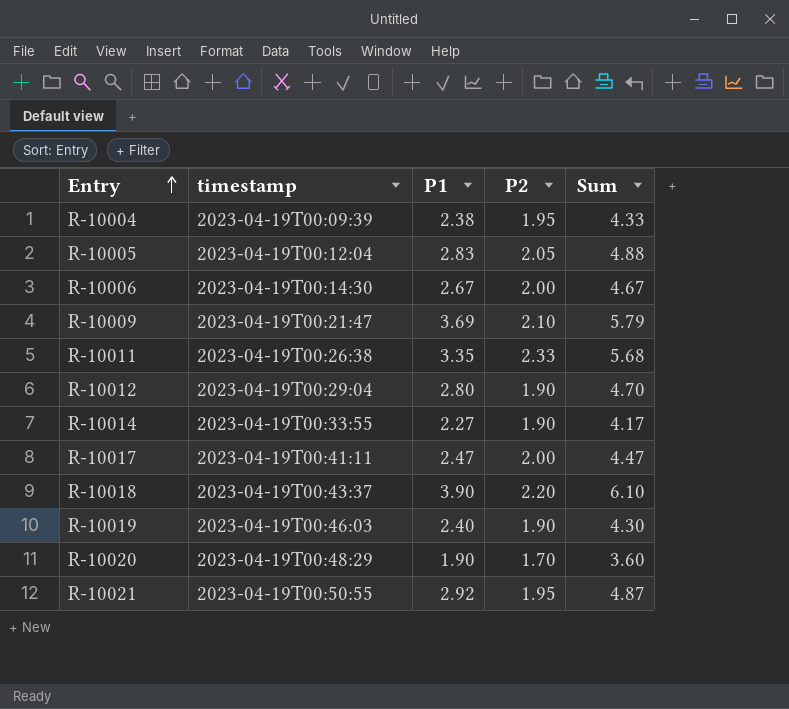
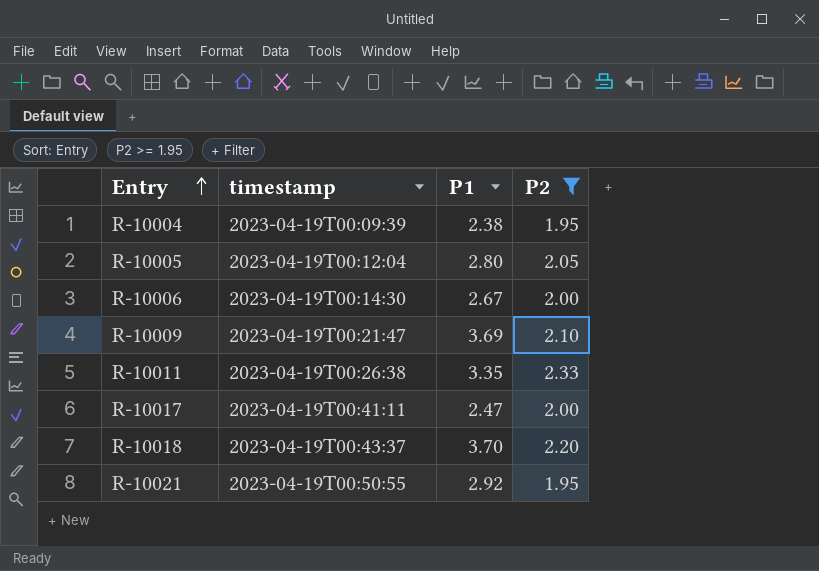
filter: none -> P2 >= 1.95
column Sum | formula: [P1] + [P2] -> none
R-10005 | P1: 2.83 -> 2.80
R-10018 | P1: 3.90 -> 3.70

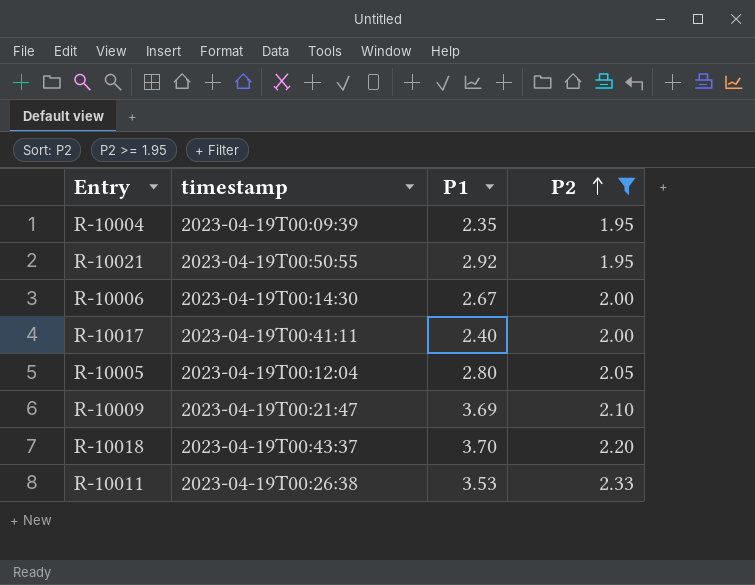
row order: Entry ascending -> P2 ascending
R-10004 | P1: 2.38 -> 2.35
R-10017 | P1: 2.47 -> 2.40
R-10011 | P1: 3.35 -> 3.53

